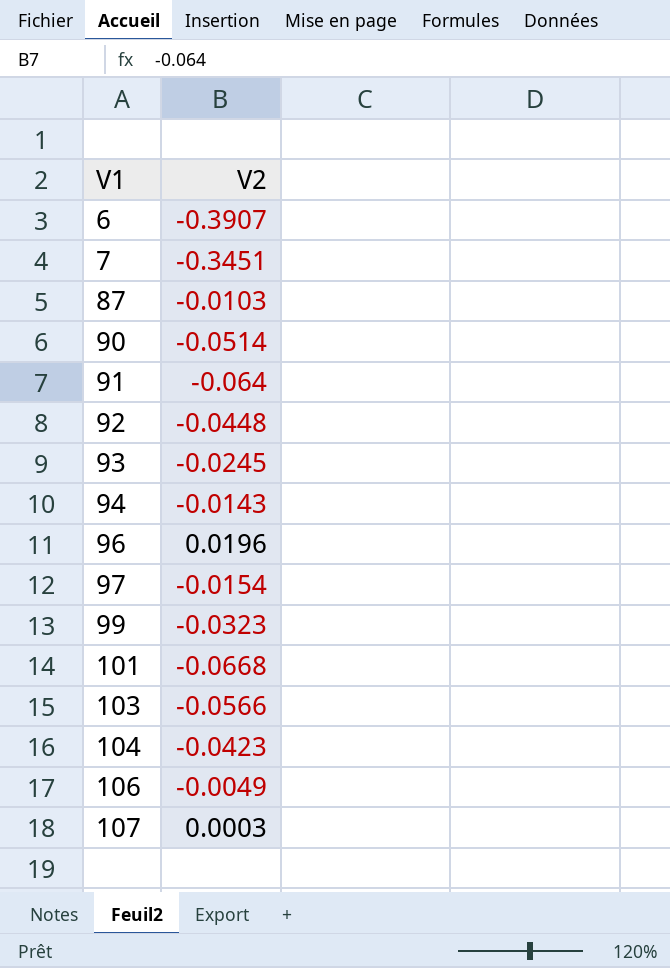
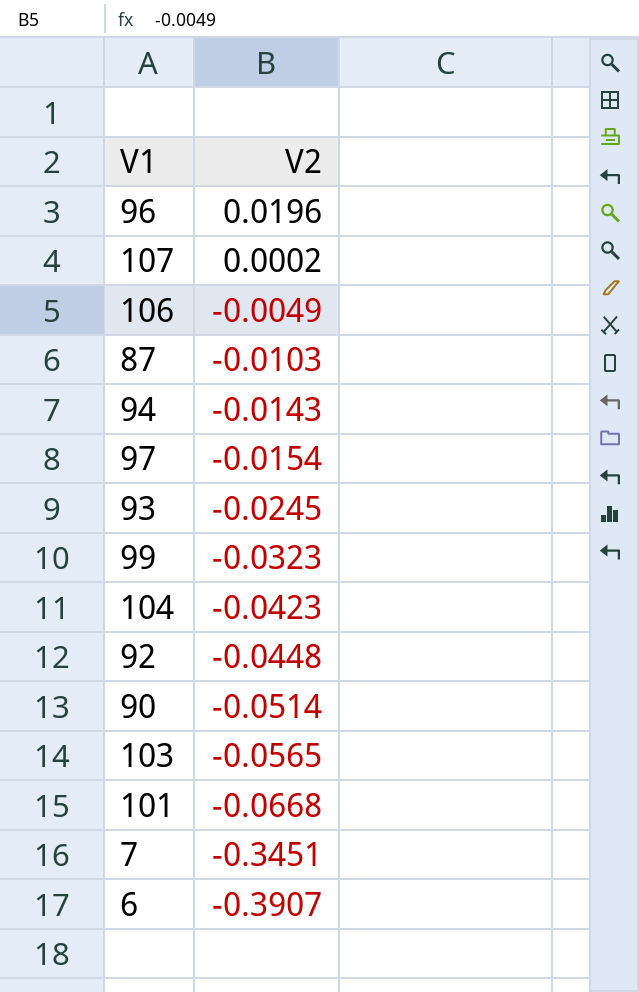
row order: V1 ascending -> V2 descending
row 91: -0.064 -> none
107 | V2: 0.0003 -> 0.0002
103 | V2: -0.0566 -> -0.0565

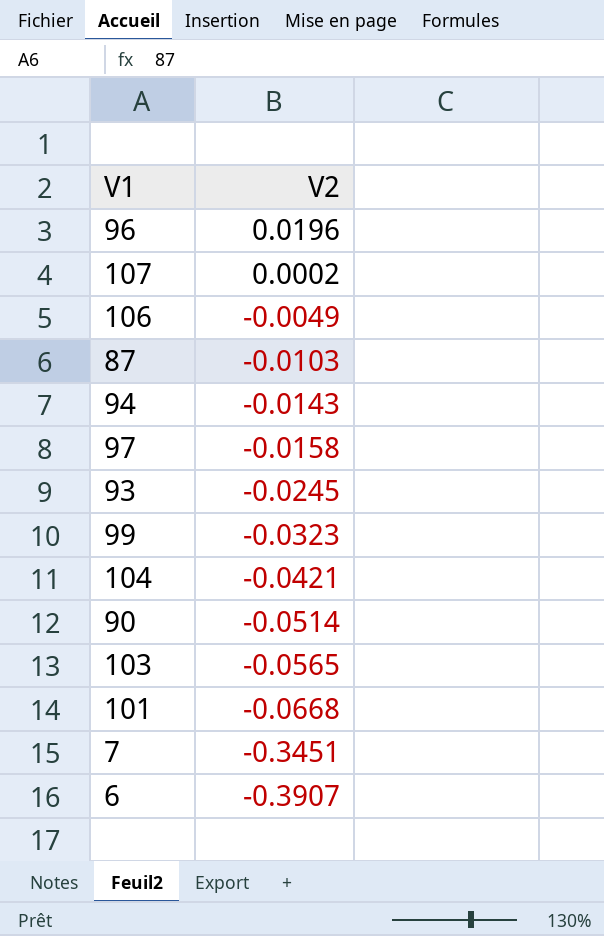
row 92: -0.0448 -> none
97 | V2: -0.0154 -> -0.0158
104 | V2: -0.0423 -> -0.0421

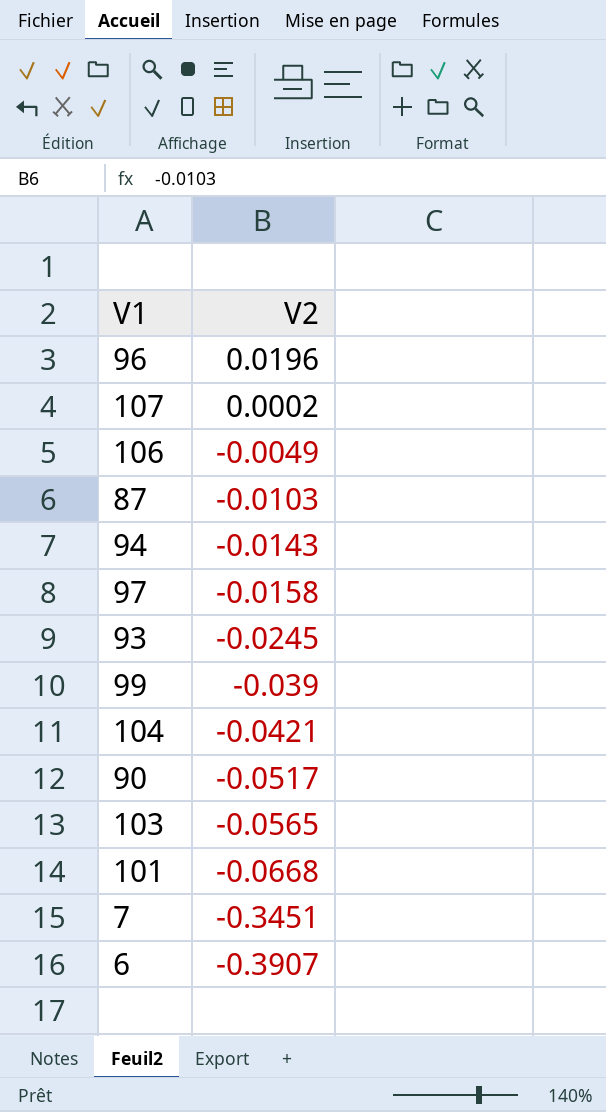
99 | V2: -0.0323 -> -0.039
90 | V2: -0.0514 -> -0.0517

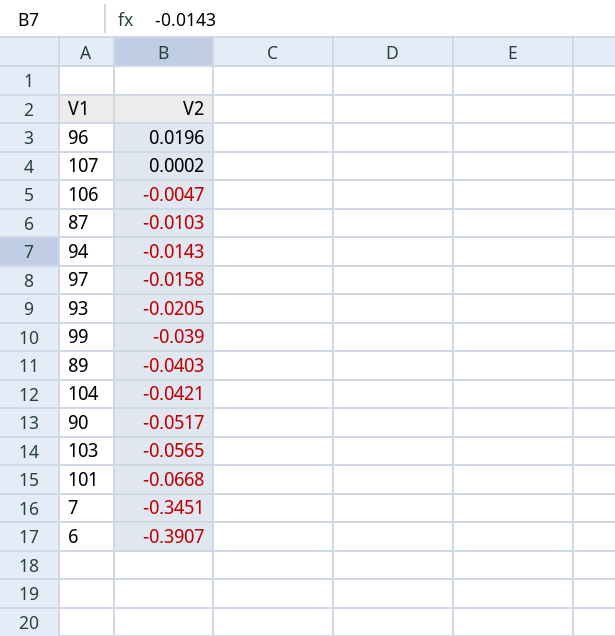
106 | V2: -0.0049 -> -0.0047
93 | V2: -0.0245 -> -0.0205
row 89: none -> -0.0403

